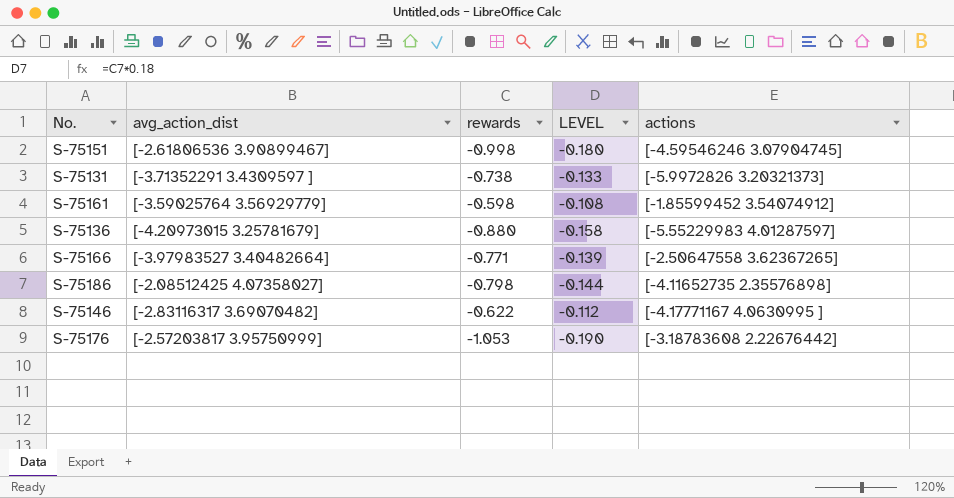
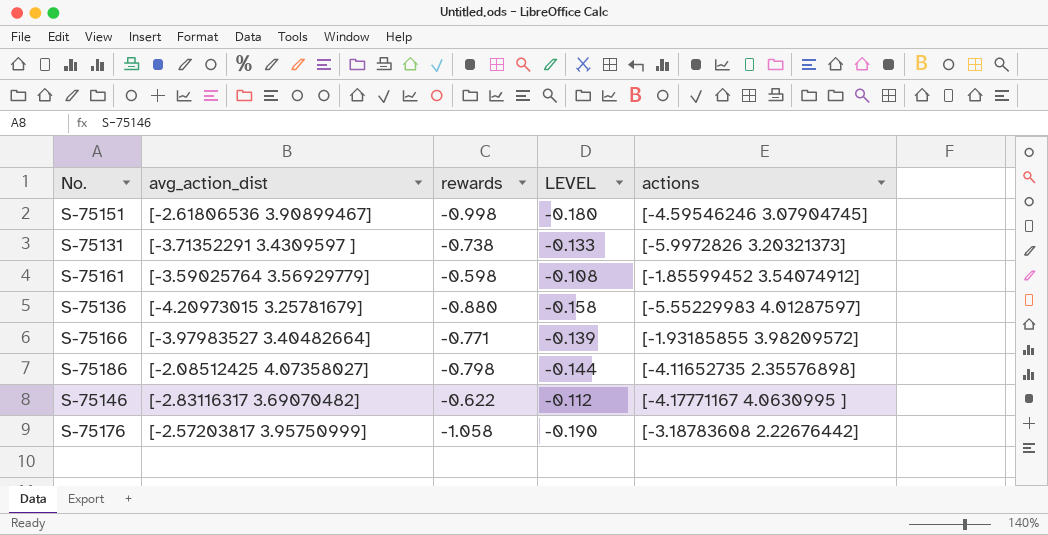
S-75166 | actions: [-2.50647558 3.62367265] -> [-1.93185855 3.98209572]
S-75176 | rewards: -1.053 -> -1.058

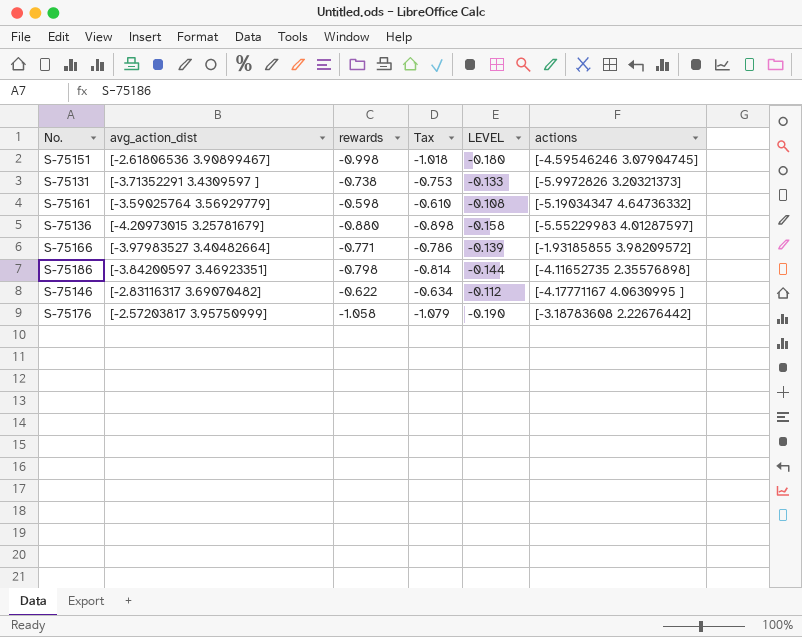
column Tax | formula: none -> [rewards] * 1.02
S-75161 | actions: [-1.85599452 3.54074912] -> [-5.19034347 4.64736332]
S-75186 | avg_action_dist: [-2.08512425 4.07358027] -> [-3.84200597 3.46923351]

